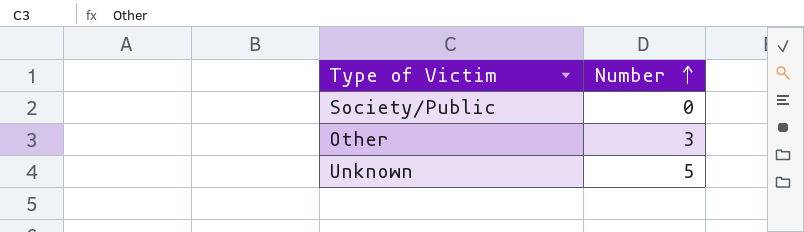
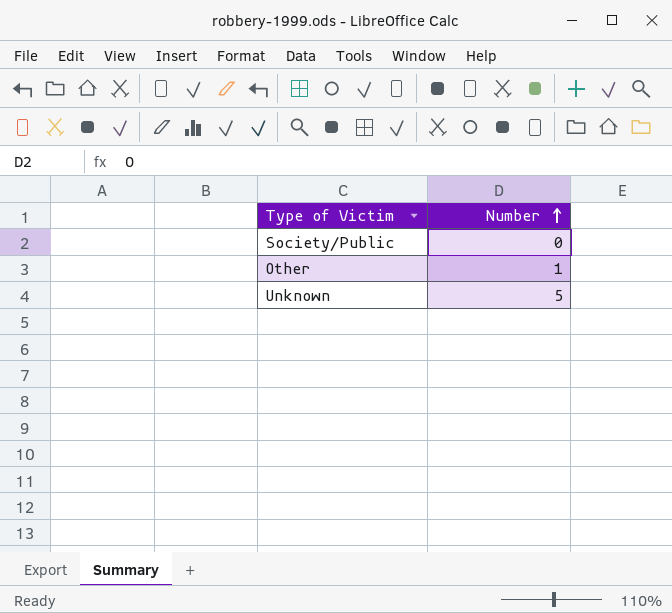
Other | Number: 3 -> 1

